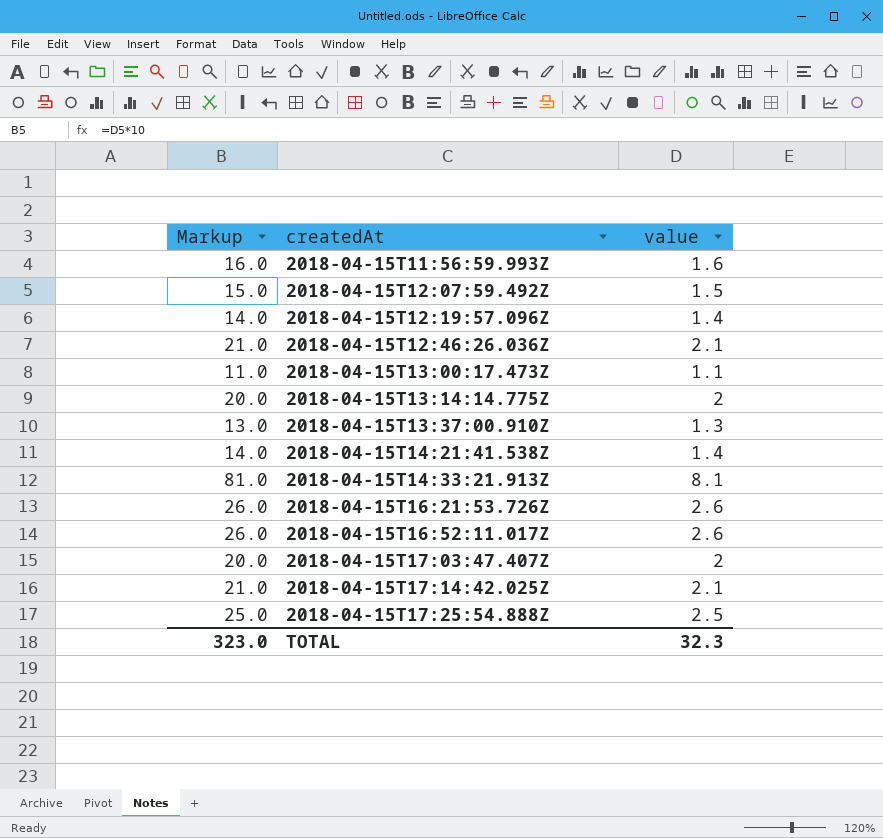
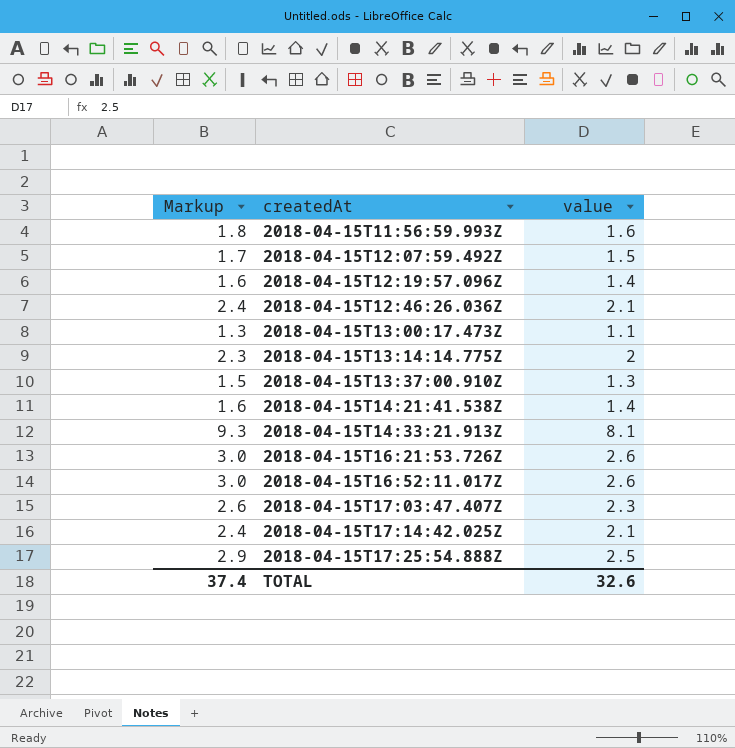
column Markup | formula: [value] * 10 -> [value] * 1.15
2018-04-15T17:03:47.407Z | value: 2 -> 2.3
TOTAL | Markup: 323.0 -> 37.4
TOTAL | value: 32.3 -> 32.6

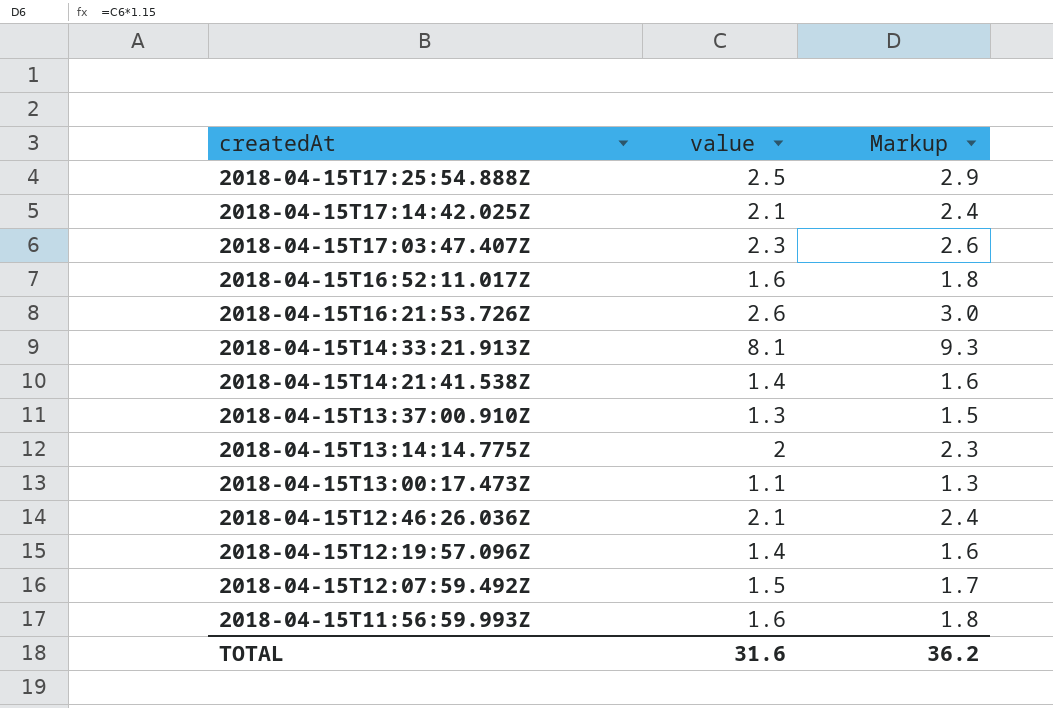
row order: createdAt ascending -> createdAt descending
column Markup | position: 1 -> 3
2018-04-15T16:52:11.017Z | value: 2.6 -> 1.6
2018-04-15T16:52:11.017Z | Markup: 3.0 -> 1.8
TOTAL | value: 32.6 -> 31.6
TOTAL | Markup: 37.4 -> 36.2

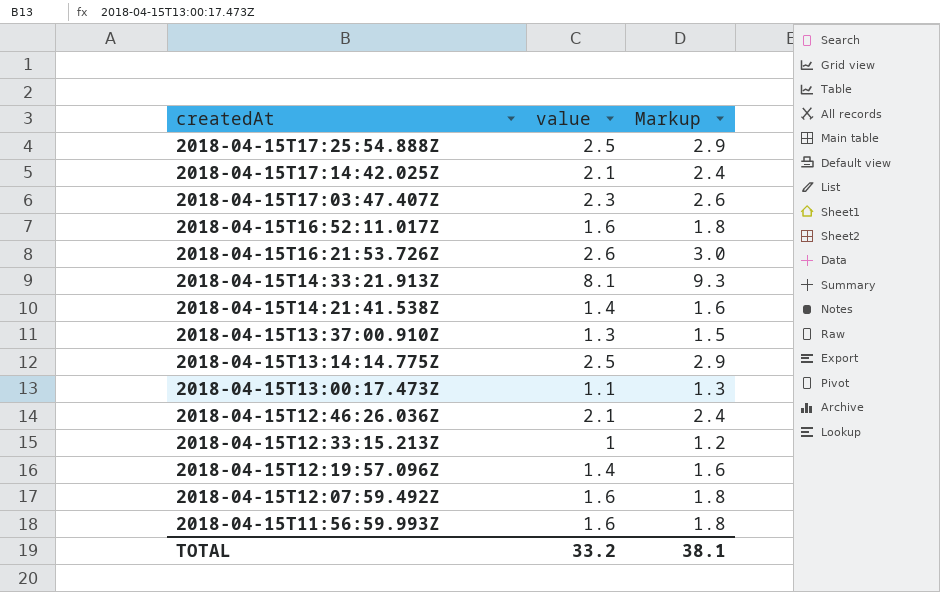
2018-04-15T13:14:14.775Z | value: 2 -> 2.5
2018-04-15T13:14:14.775Z | Markup: 2.3 -> 2.9
row 2018-04-15T12:33:15.213Z: none -> 1 | 1.2
2018-04-15T12:07:59.492Z | value: 1.5 -> 1.6
2018-04-15T12:07:59.492Z | Markup: 1.7 -> 1.8
TOTAL | value: 31.6 -> 33.2
TOTAL | Markup: 36.2 -> 38.1

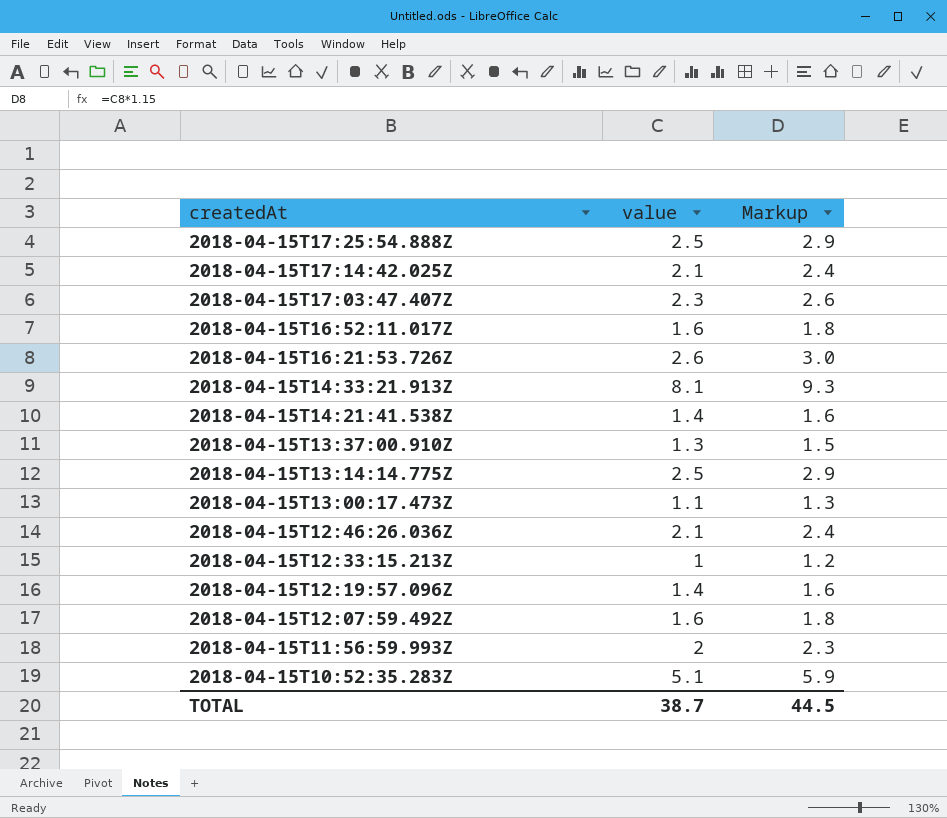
2018-04-15T11:56:59.993Z | value: 1.6 -> 2
2018-04-15T11:56:59.993Z | Markup: 1.8 -> 2.3
row 2018-04-15T10:52:35.283Z: none -> 5.1 | 5.9
TOTAL | value: 33.2 -> 38.7
TOTAL | Markup: 38.1 -> 44.5

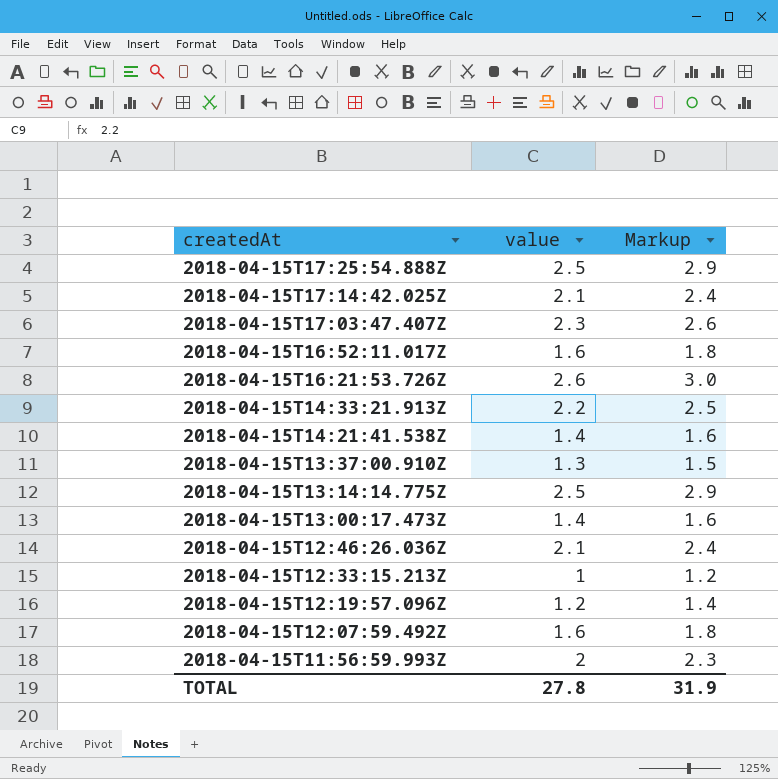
row 2018-04-15T10:52:35.283Z: 5.1 | 5.9 -> none
2018-04-15T14:33:21.913Z | value: 8.1 -> 2.2
2018-04-15T14:33:21.913Z | Markup: 9.3 -> 2.5
2018-04-15T13:00:17.473Z | value: 1.1 -> 1.4
2018-04-15T13:00:17.473Z | Markup: 1.3 -> 1.6
2018-04-15T12:19:57.096Z | value: 1.4 -> 1.2
2018-04-15T12:19:57.096Z | Markup: 1.6 -> 1.4
TOTAL | value: 38.7 -> 27.8
TOTAL | Markup: 44.5 -> 31.9

